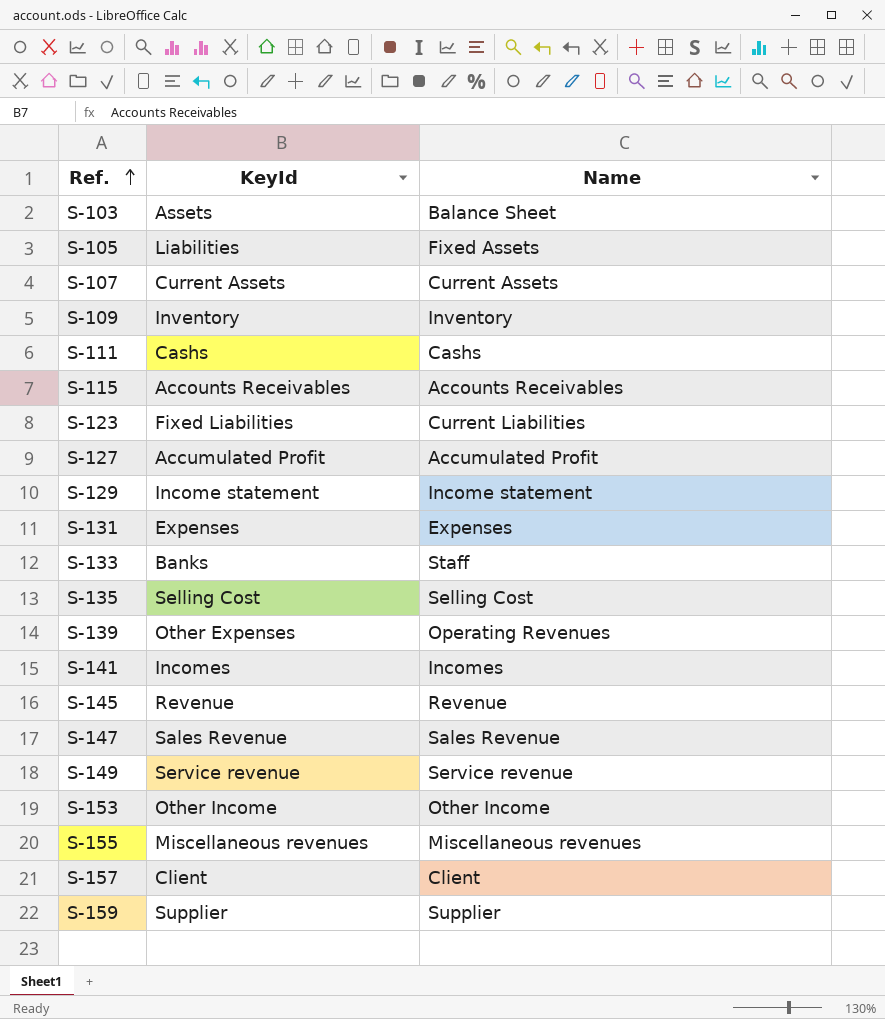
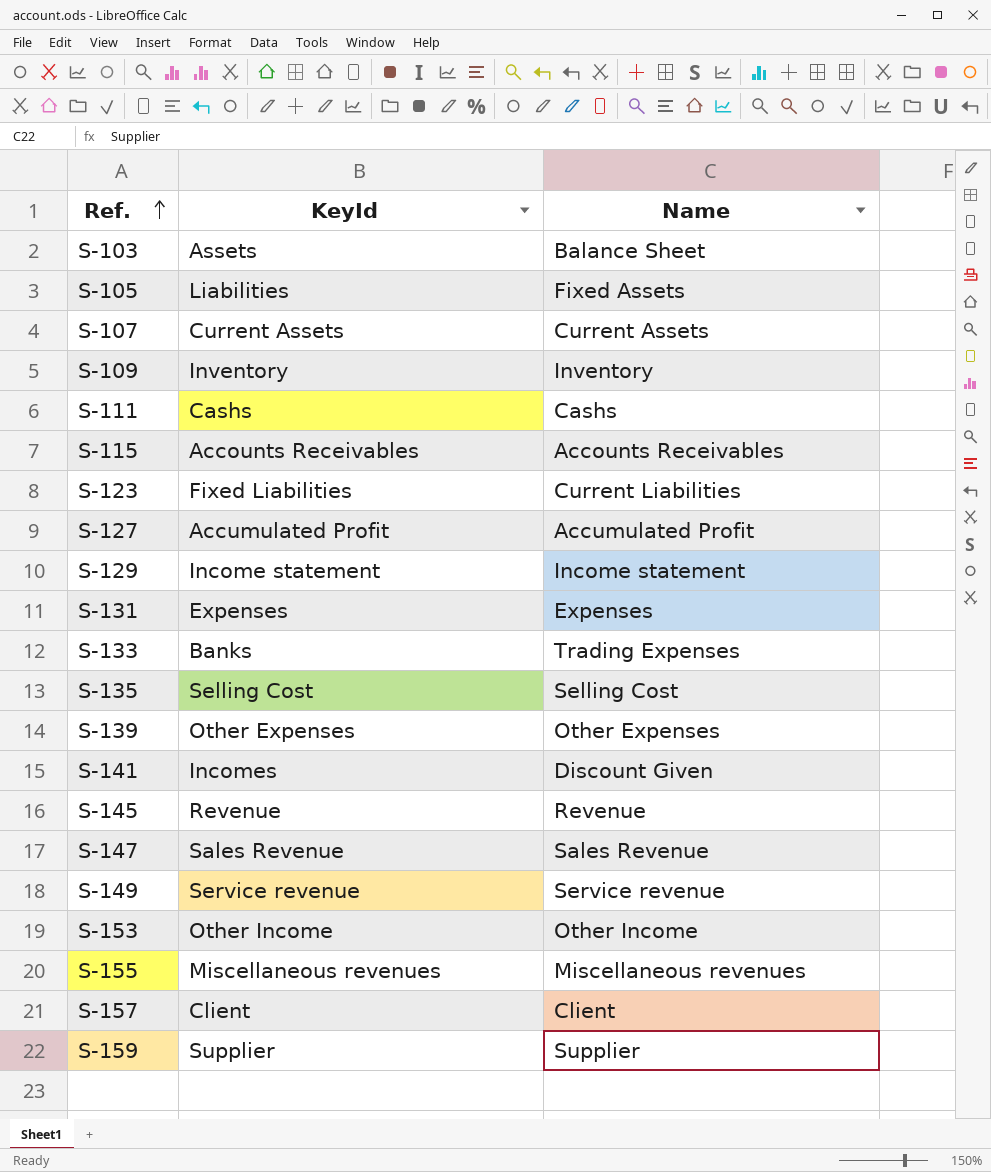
S-133 | Name: Staff -> Trading Expenses
S-139 | Name: Operating Revenues -> Other Expenses
S-141 | Name: Incomes -> Discount Given

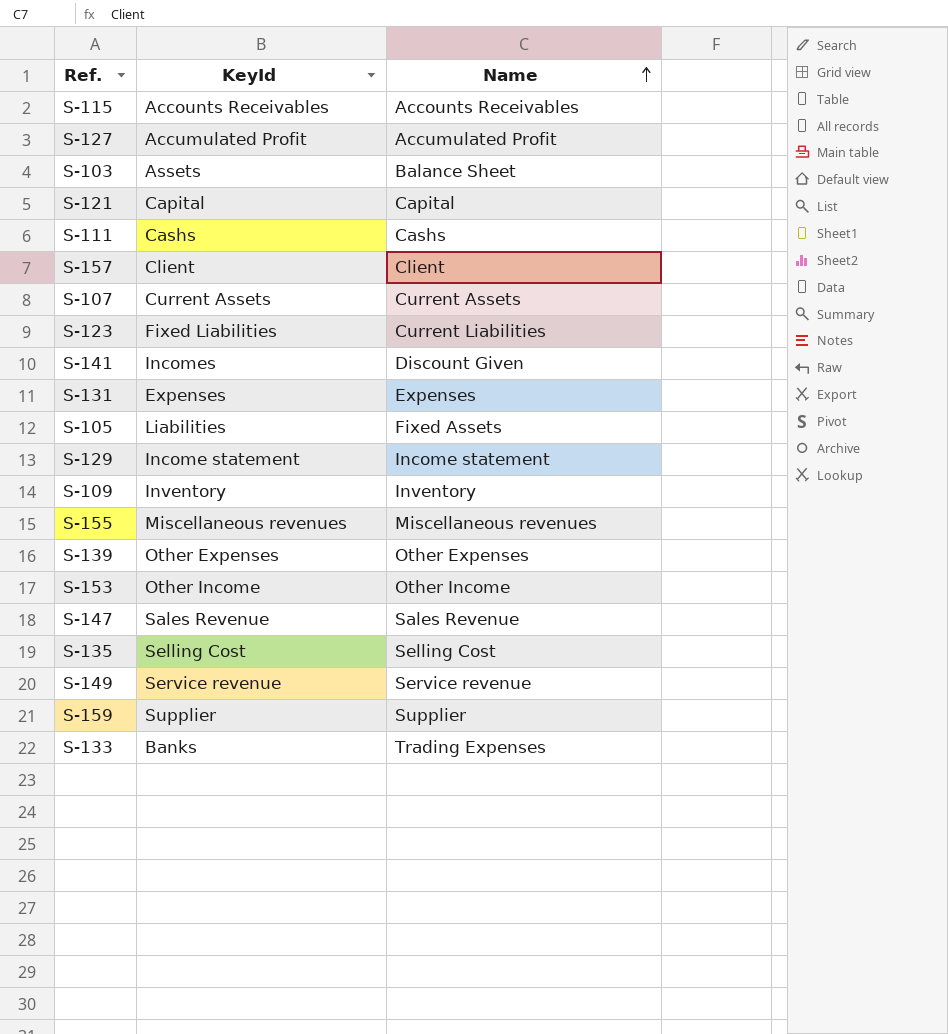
row order: Ref. ascending -> Name ascending
row S-145: Revenue | Revenue -> none
row S-121: none -> Capital | Capital

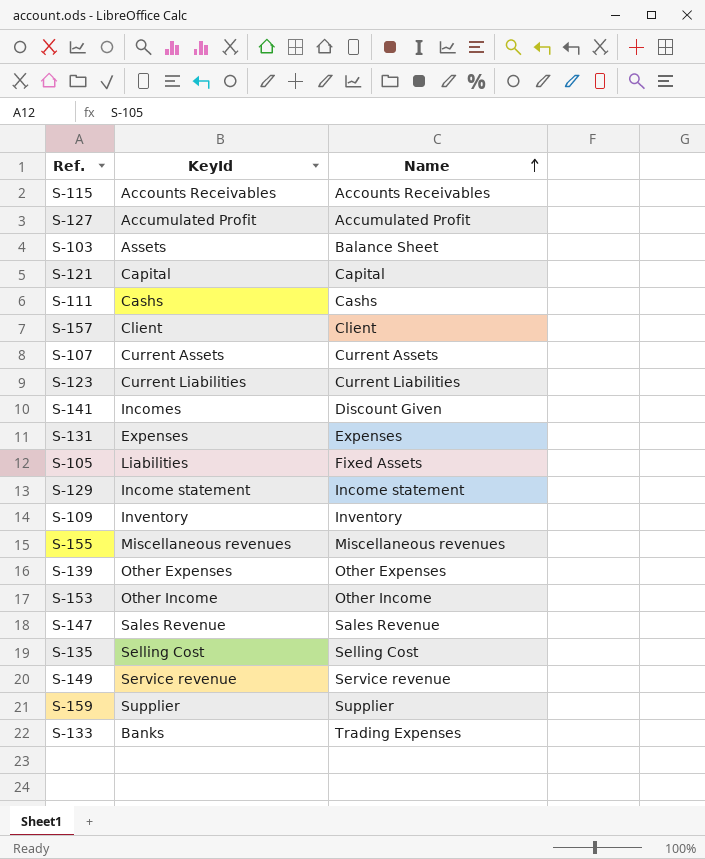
S-123 | KeyId: Fixed Liabilities -> Current Liabilities

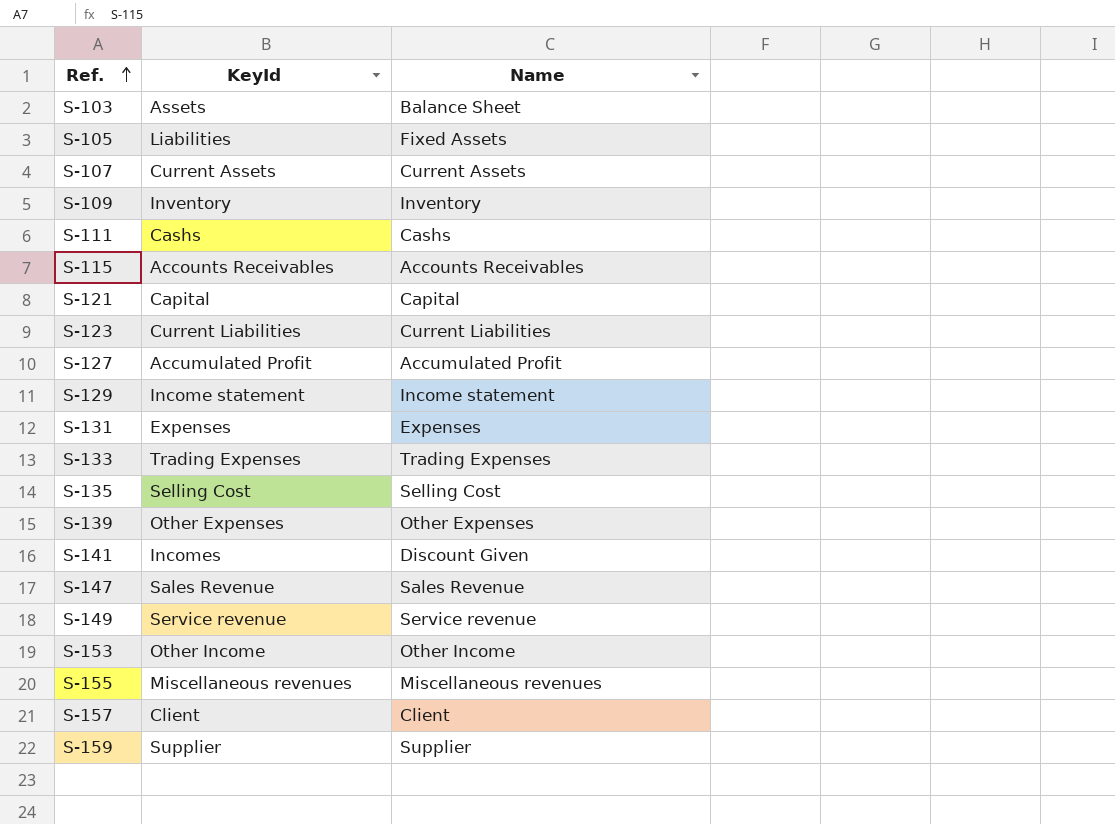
row order: Name ascending -> Ref. ascending
S-133 | KeyId: Banks -> Trading Expenses

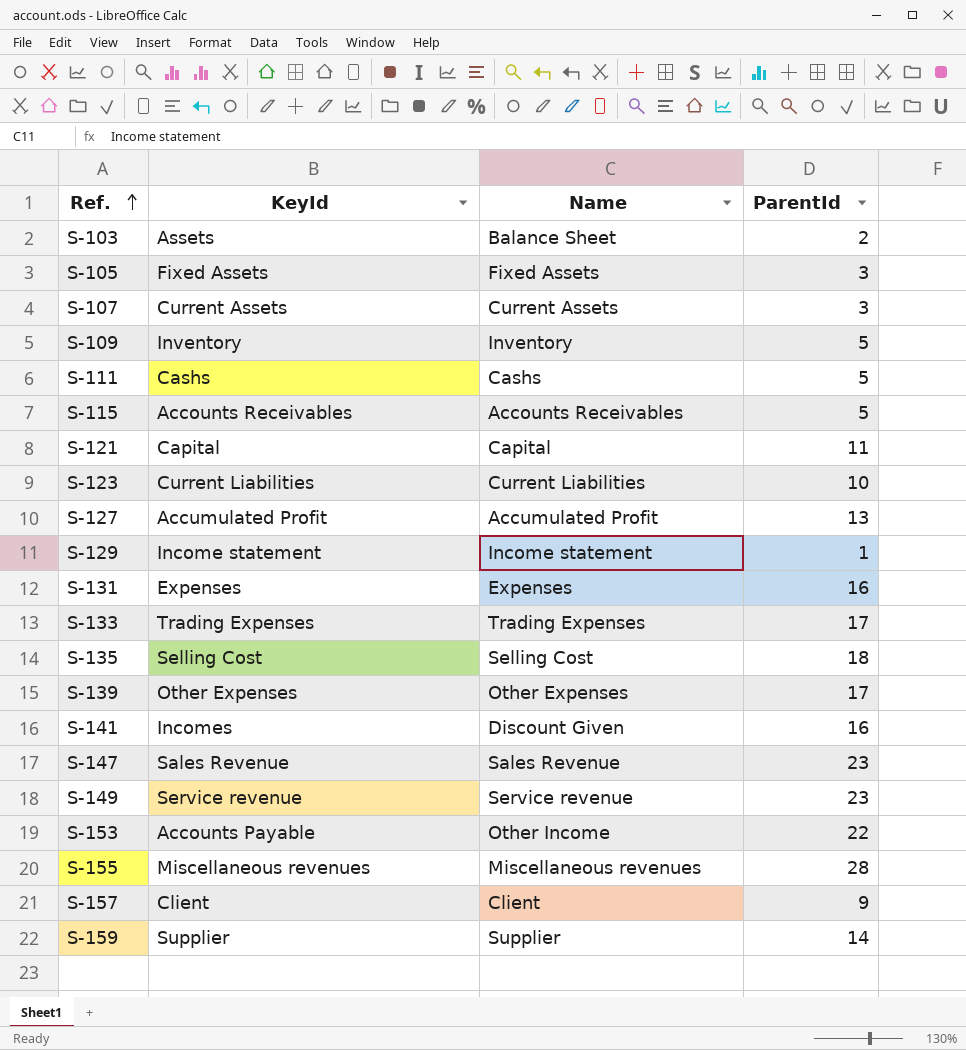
column ParentId | position: none -> 4
S-105 | KeyId: Liabilities -> Fixed Assets
S-153 | KeyId: Other Income -> Accounts Payable

